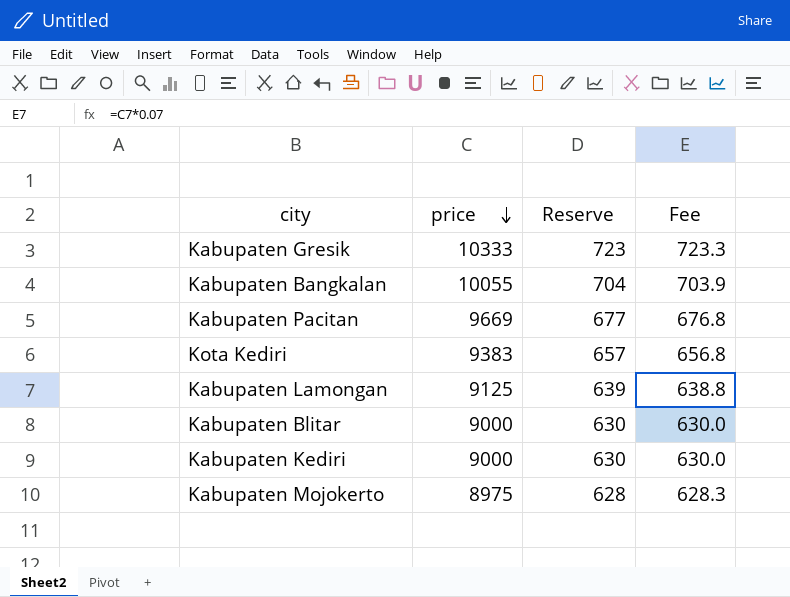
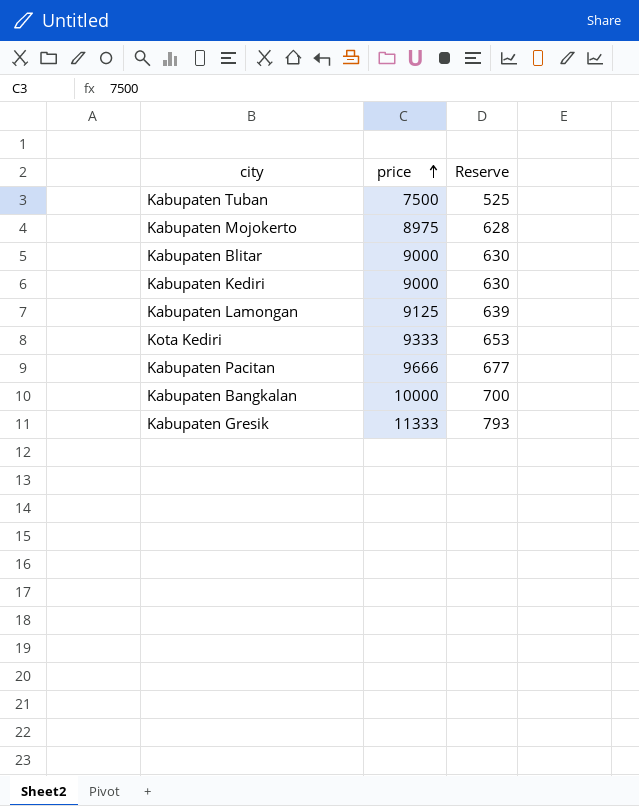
row order: price descending -> price ascending
column Fee | formula: [price] * 0.07 -> none
row Kabupaten Tuban: none -> 7500 | 525
Kota Kediri | price: 9383 -> 9333
Kota Kediri | Reserve: 657 -> 653
Kabupaten Pacitan | price: 9669 -> 9666
Kabupaten Bangkalan | price: 10055 -> 10000
Kabupaten Bangkalan | Reserve: 704 -> 700
Kabupaten Gresik | price: 10333 -> 11333
Kabupaten Gresik | Reserve: 723 -> 793

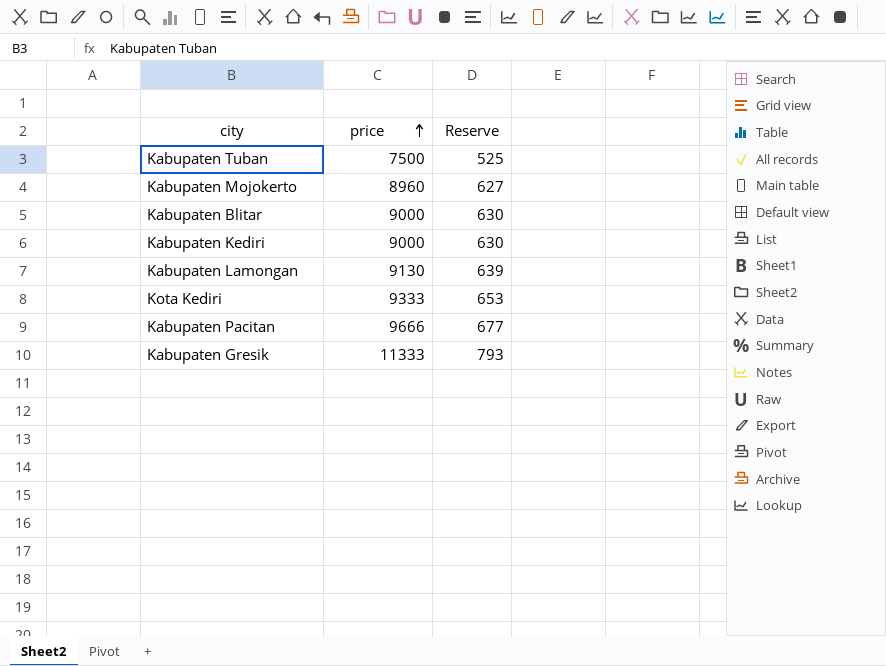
row Kabupaten Bangkalan: 10000 | 700 -> none
Kabupaten Mojokerto | price: 8975 -> 8960
Kabupaten Mojokerto | Reserve: 628 -> 627
Kabupaten Lamongan | price: 9125 -> 9130

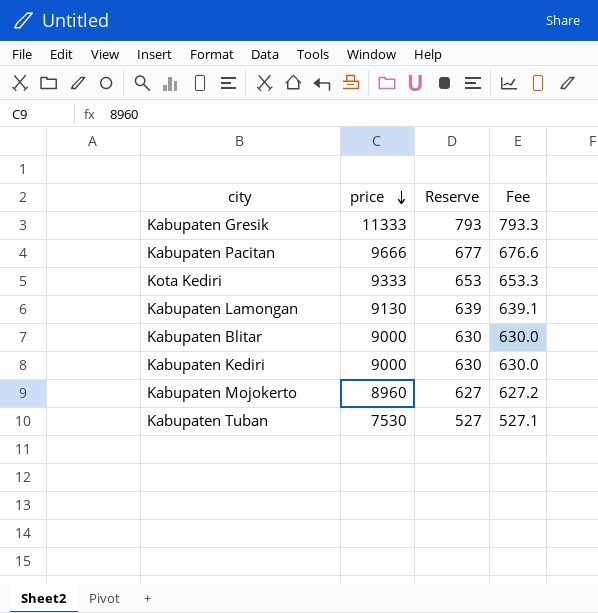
row order: price ascending -> price descending
column Fee | formula: none -> [price] * 0.07
Kabupaten Tuban | price: 7500 -> 7530
Kabupaten Tuban | Reserve: 525 -> 527

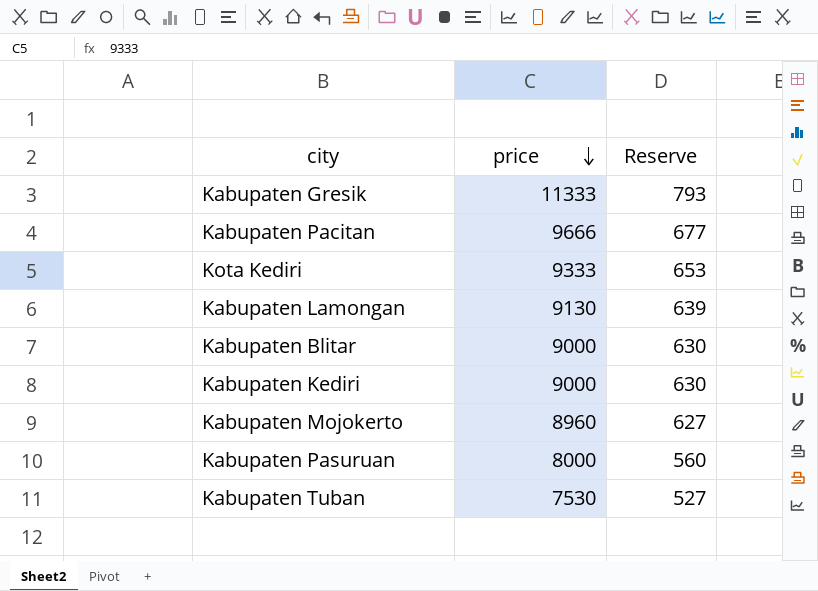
column Fee | formula: [price] * 0.07 -> none
row Kabupaten Pasuruan: none -> 8000 | 560

